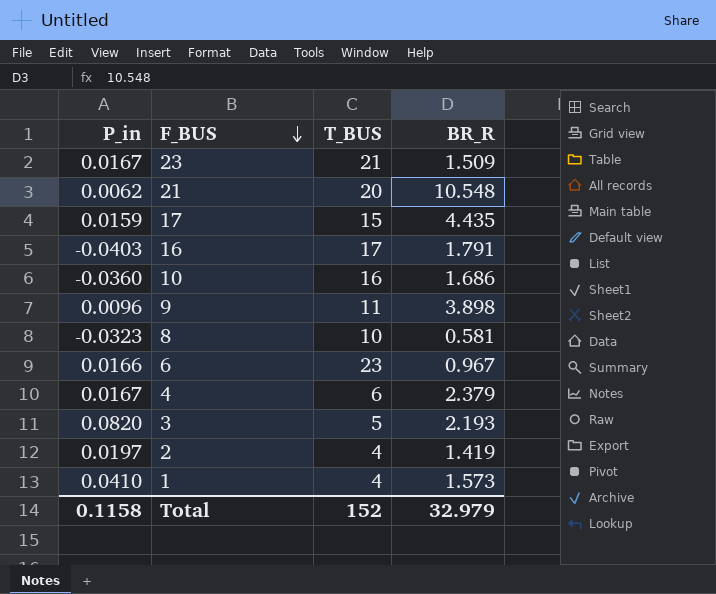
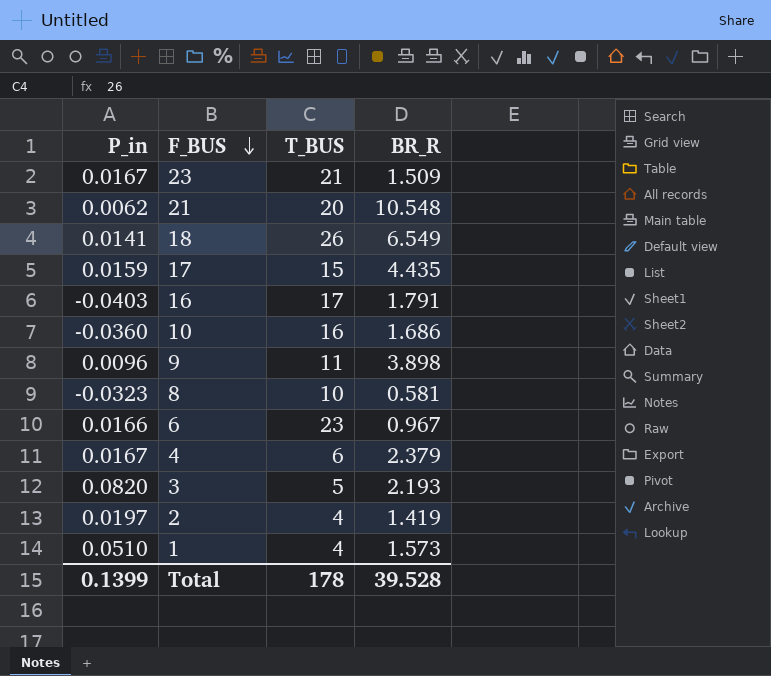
row 18: none -> 0.0141 | 26 | 6.549
1 | P_in: 0.0410 -> 0.0510
Total | P_in: 0.1158 -> 0.1399
Total | T_BUS: 152 -> 178
Total | BR_R: 32.979 -> 39.528

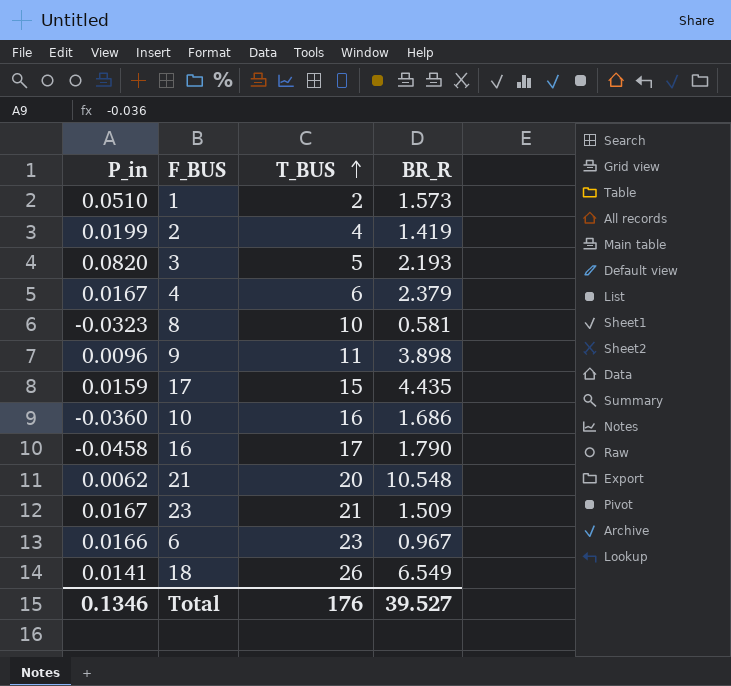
row order: F_BUS descending -> T_BUS ascending
1 | T_BUS: 4 -> 2
2 | P_in: 0.0197 -> 0.0199
16 | P_in: -0.0403 -> -0.0458
16 | BR_R: 1.791 -> 1.790
Total | P_in: 0.1399 -> 0.1346
Total | T_BUS: 178 -> 176
Total | BR_R: 39.528 -> 39.527

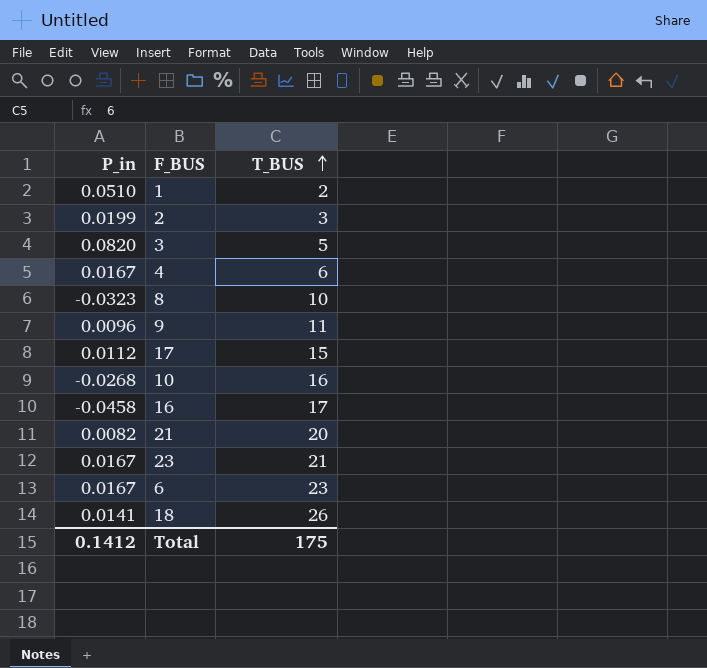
column BR_R | position: 4 -> none
2 | T_BUS: 4 -> 3
17 | P_in: 0.0159 -> 0.0112
10 | P_in: -0.0360 -> -0.0268
21 | P_in: 0.0062 -> 0.0082
6 | P_in: 0.0166 -> 0.0167
Total | P_in: 0.1346 -> 0.1412
Total | T_BUS: 176 -> 175

